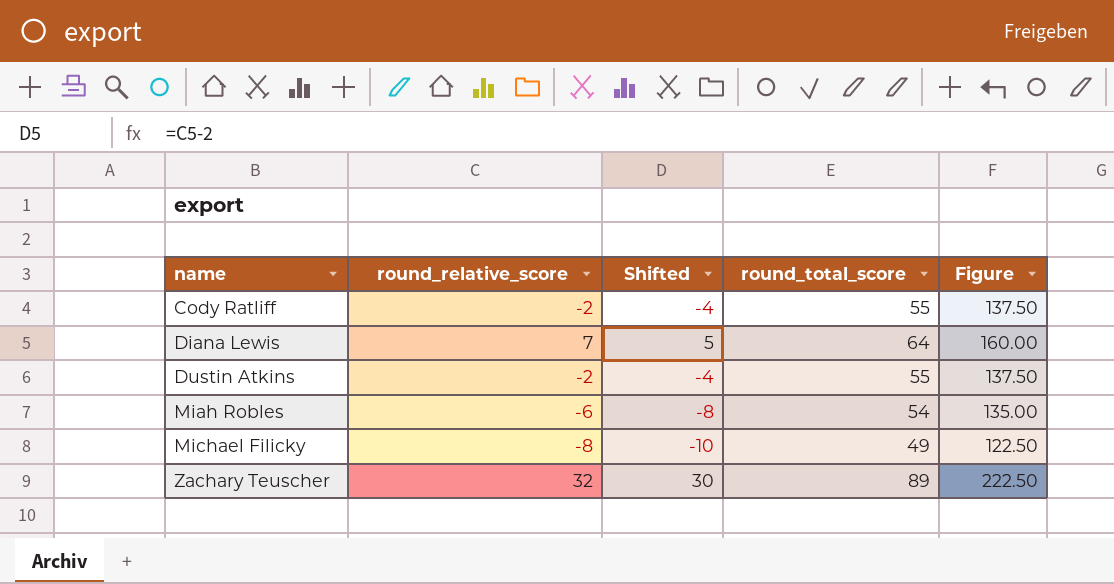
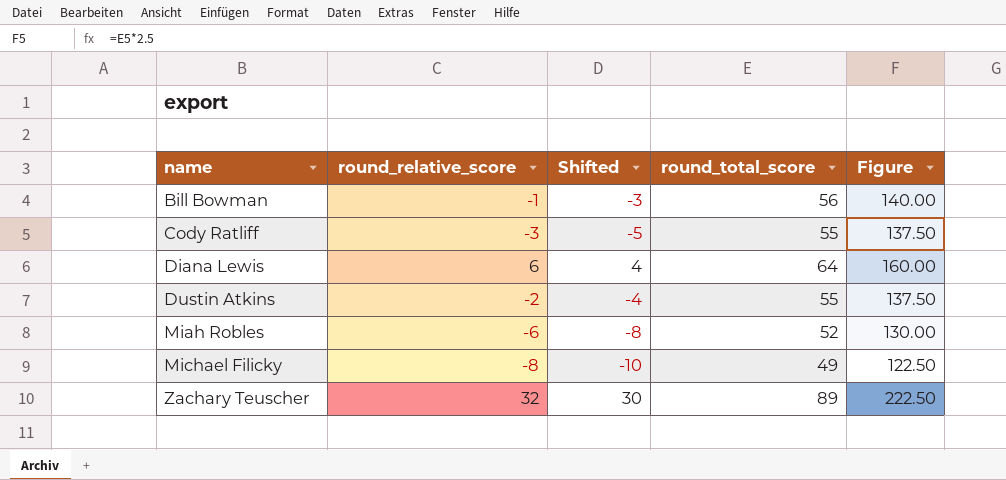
row Bill Bowman: none -> -1 | -3 | 56 | 140.00
Cody Ratliff | round_relative_score: -2 -> -3
Cody Ratliff | Shifted: -4 -> -5
Diana Lewis | round_relative_score: 7 -> 6
Diana Lewis | Shifted: 5 -> 4
Miah Robles | round_total_score: 54 -> 52
Miah Robles | Figure: 135.00 -> 130.00

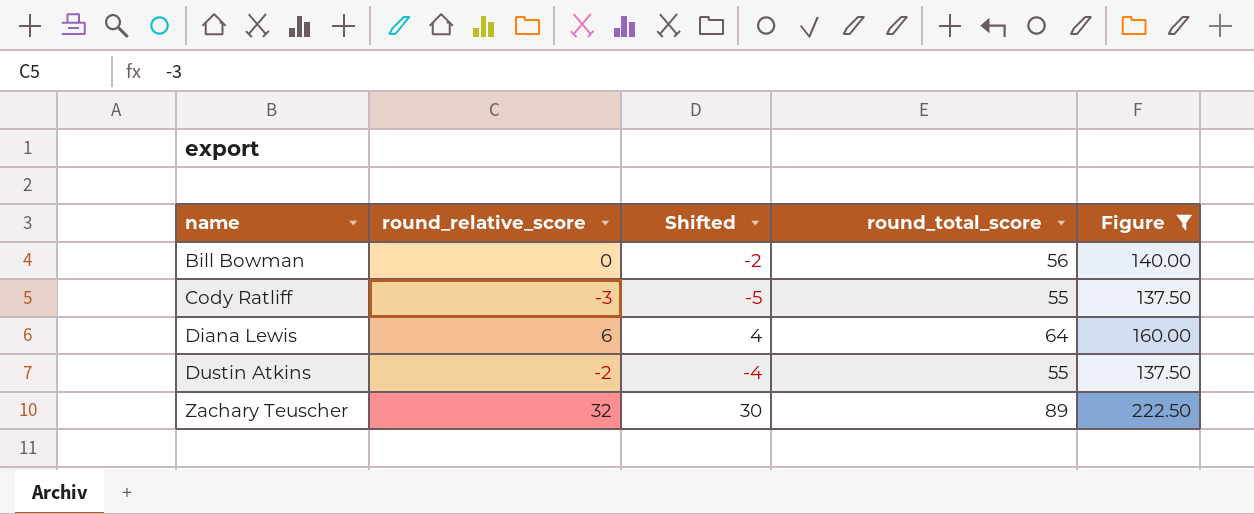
filter: none -> Figure >= 137.50
Bill Bowman | round_relative_score: -1 -> 0
Bill Bowman | Shifted: -3 -> -2

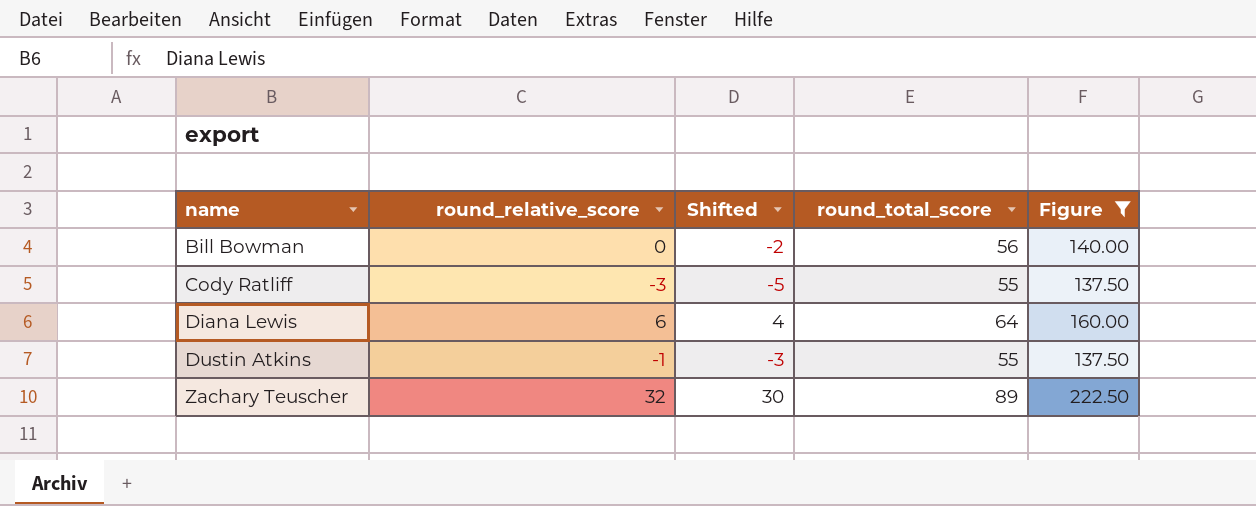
Dustin Atkins | round_relative_score: -2 -> -1
Dustin Atkins | Shifted: -4 -> -3

